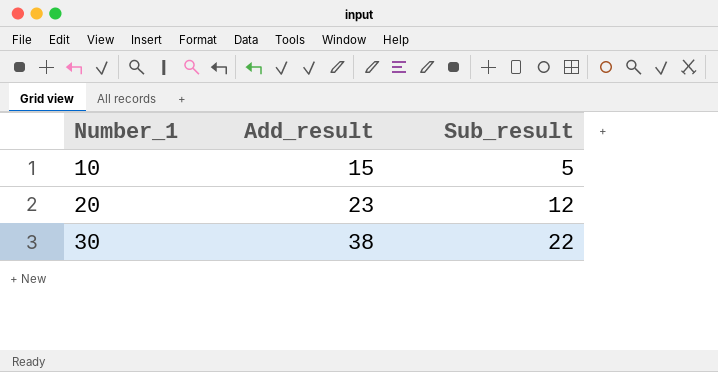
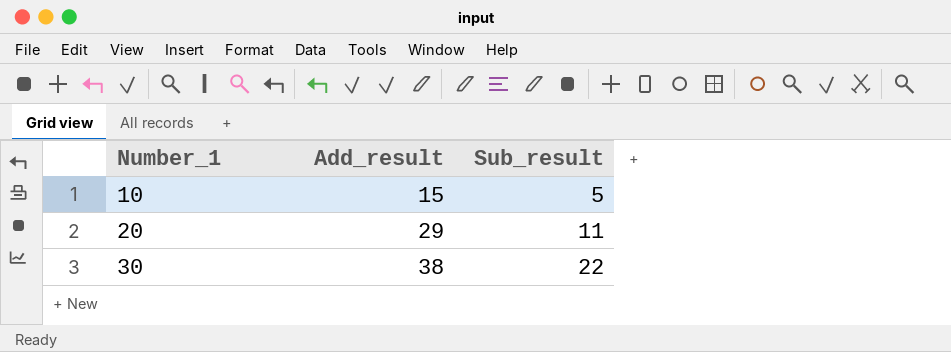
20 | Add_result: 23 -> 29
20 | Sub_result: 12 -> 11

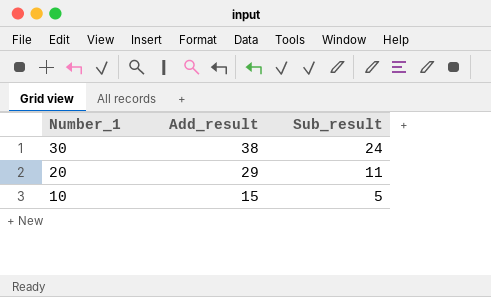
row order: Number_1 ascending -> Number_1 descending
30 | Sub_result: 22 -> 24

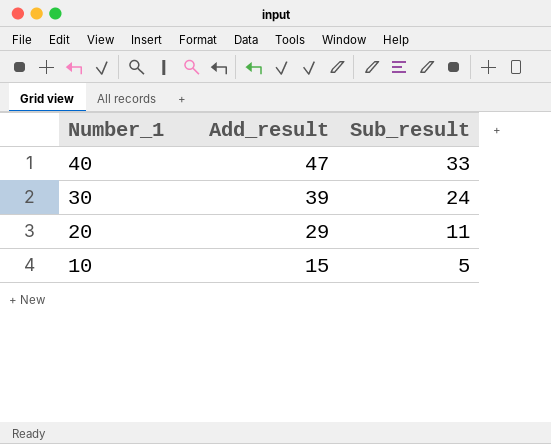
row 40: none -> 47 | 33
30 | Add_result: 38 -> 39

